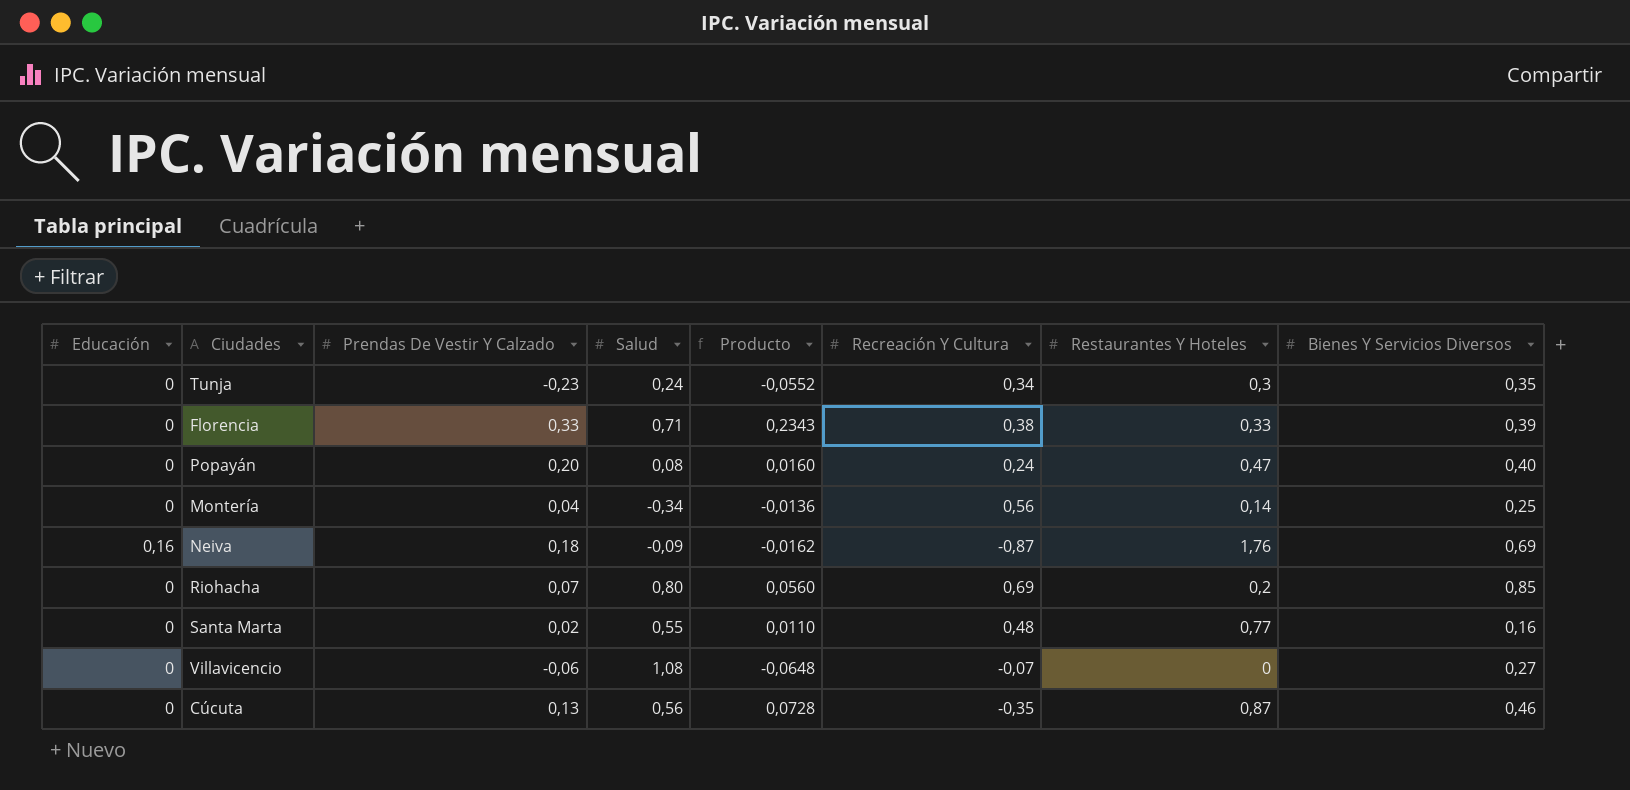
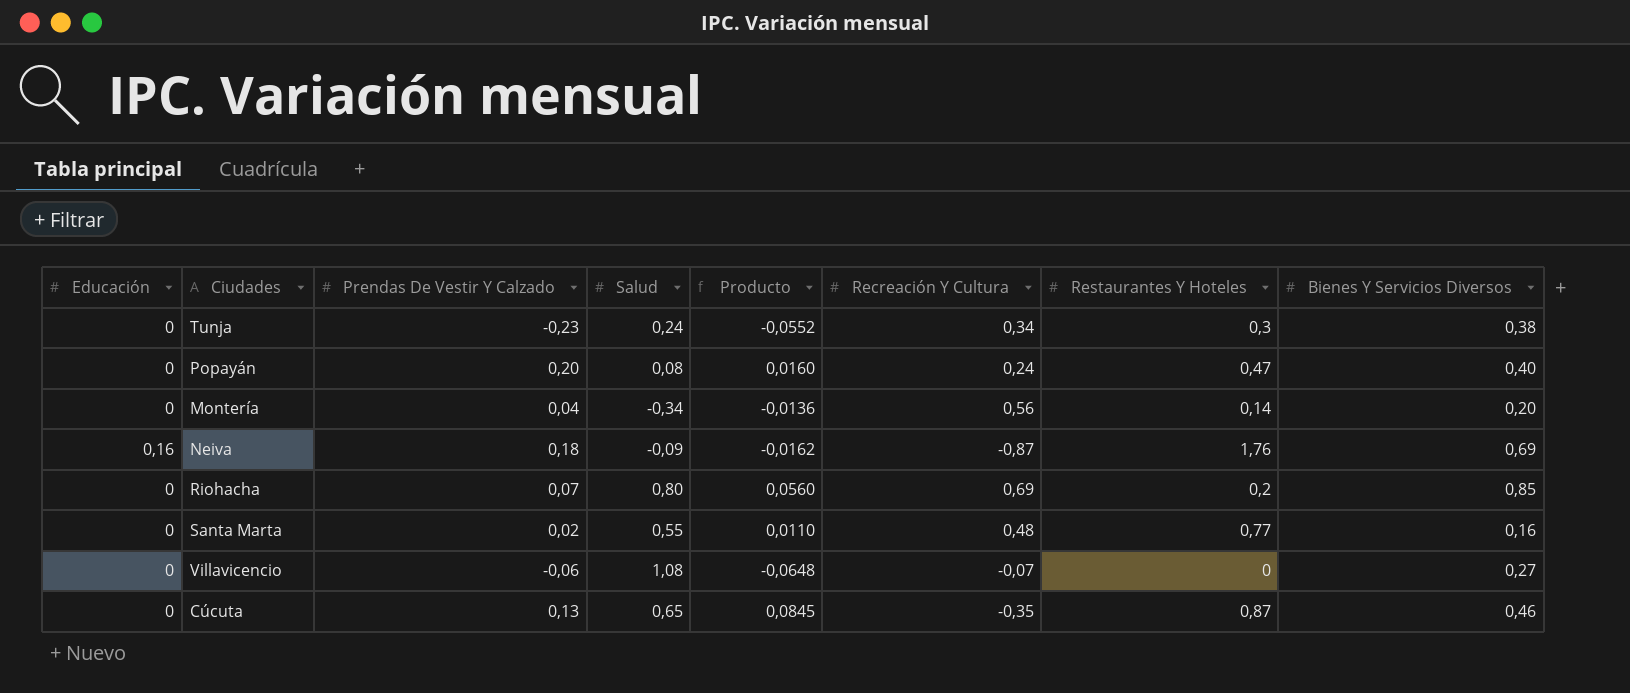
row Florencia: 0 | 0,33 | 0,71 | 0,2343 | 0,38 | 0,33 | 0,39 -> none
Tunja | Bienes Y Servicios Diversos: 0,35 -> 0,38
Montería | Bienes Y Servicios Diversos: 0,25 -> 0,20
Cúcuta | Salud: 0,56 -> 0,65
Cúcuta | Producto: 0,0728 -> 0,0845

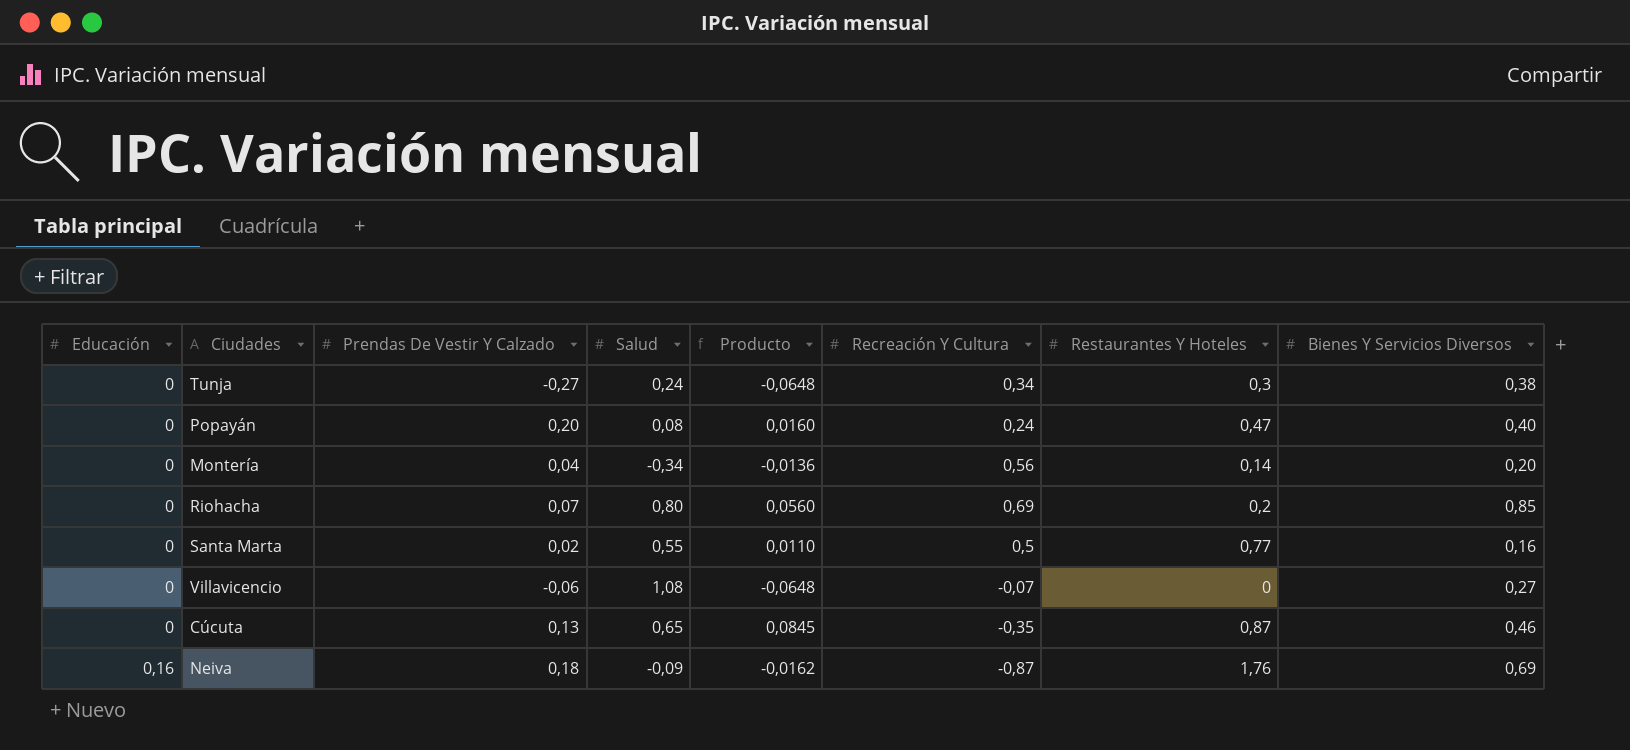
row order: none -> Educación ascending
Tunja | Prendas De Vestir Y Calzado: -0,23 -> -0,27
Tunja | Producto: -0,0552 -> -0,0648
Santa Marta | Recreación Y Cultura: 0,48 -> 0,5

